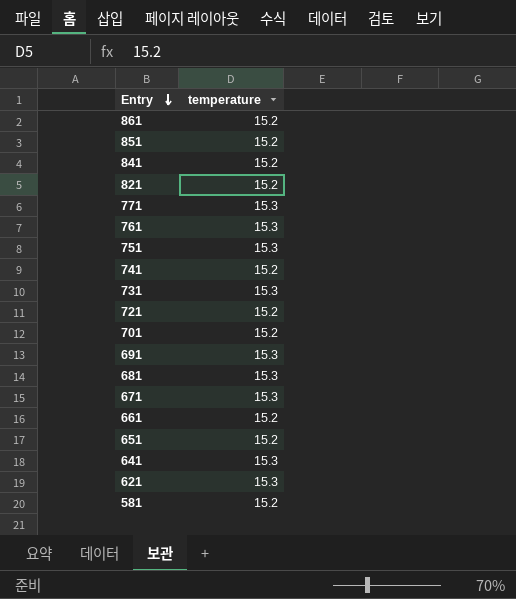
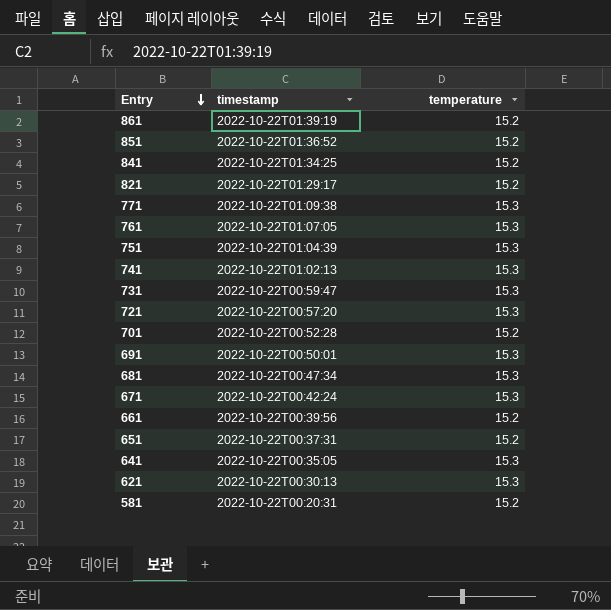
column timestamp | position: none -> 2
741 | temperature: 15.2 -> 15.3
721 | temperature: 15.2 -> 15.3

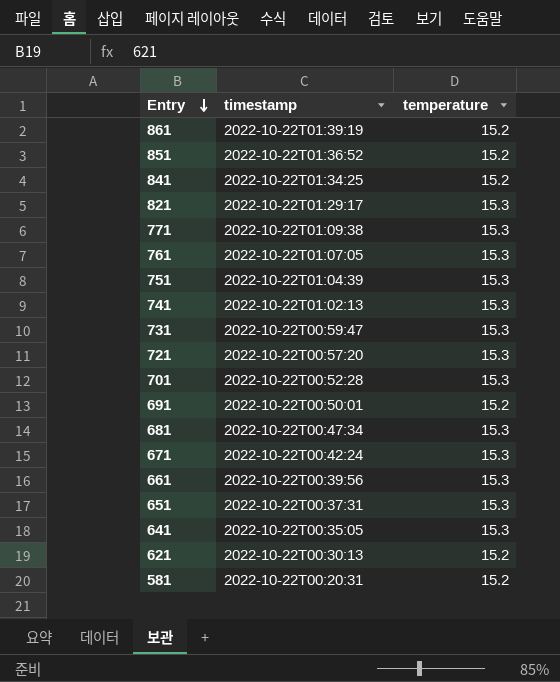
821 | temperature: 15.2 -> 15.3
701 | temperature: 15.2 -> 15.3
691 | temperature: 15.3 -> 15.2
661 | temperature: 15.2 -> 15.3
651 | temperature: 15.2 -> 15.3
621 | temperature: 15.3 -> 15.2

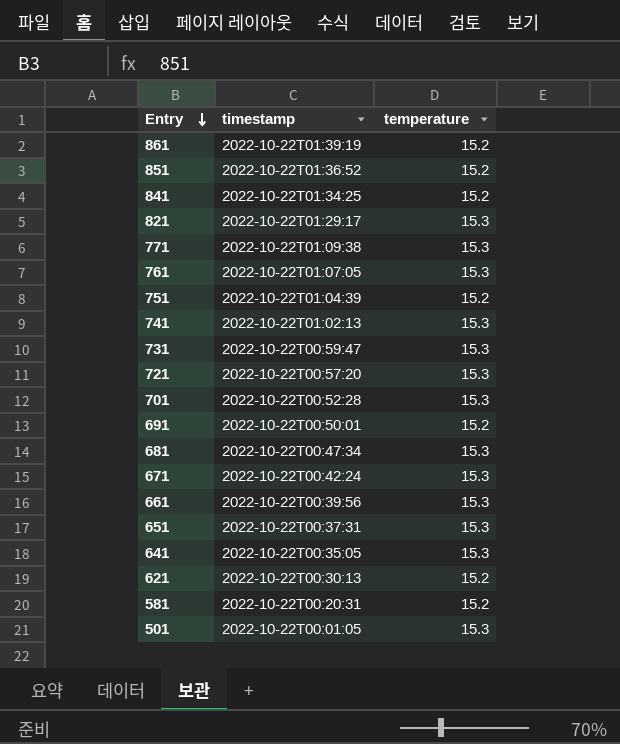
751 | temperature: 15.3 -> 15.2
row 501: none -> 2022-10-22T00:01:05 | 15.3

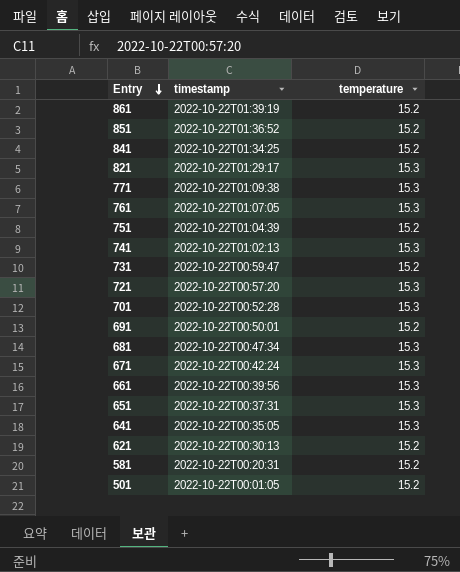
731 | temperature: 15.3 -> 15.2
501 | temperature: 15.3 -> 15.2

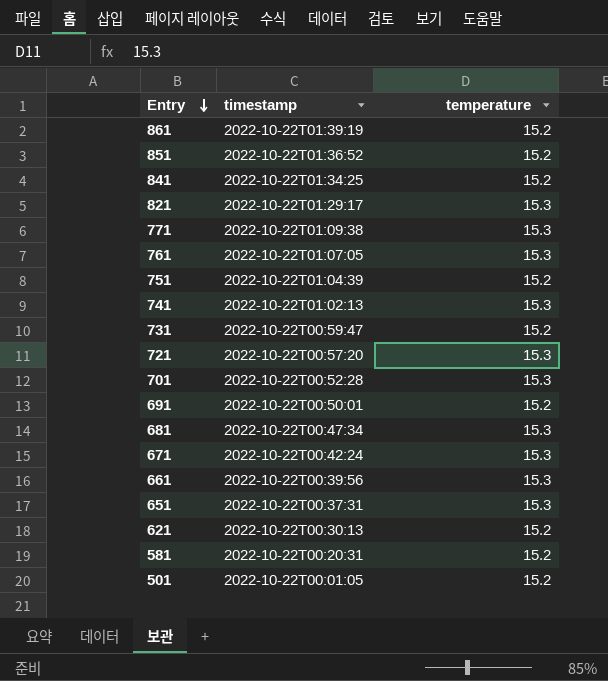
row 641: 2022-10-22T00:35:05 | 15.3 -> none

